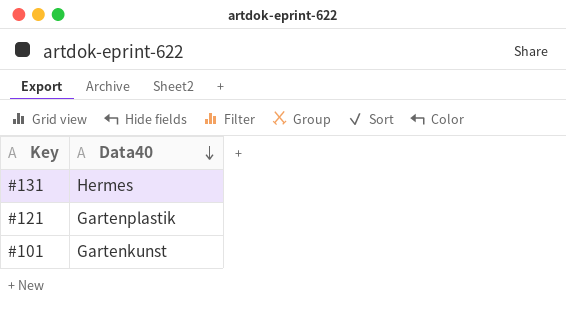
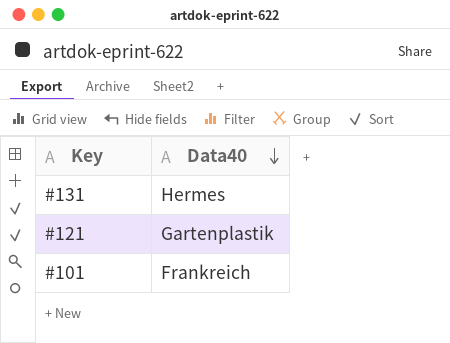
#101 | Data40: Gartenkunst -> Frankreich

